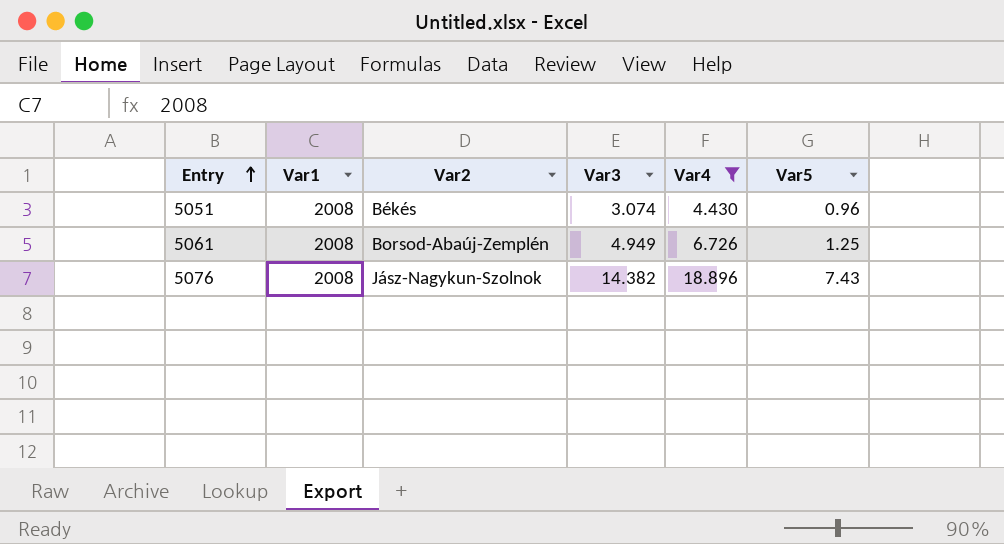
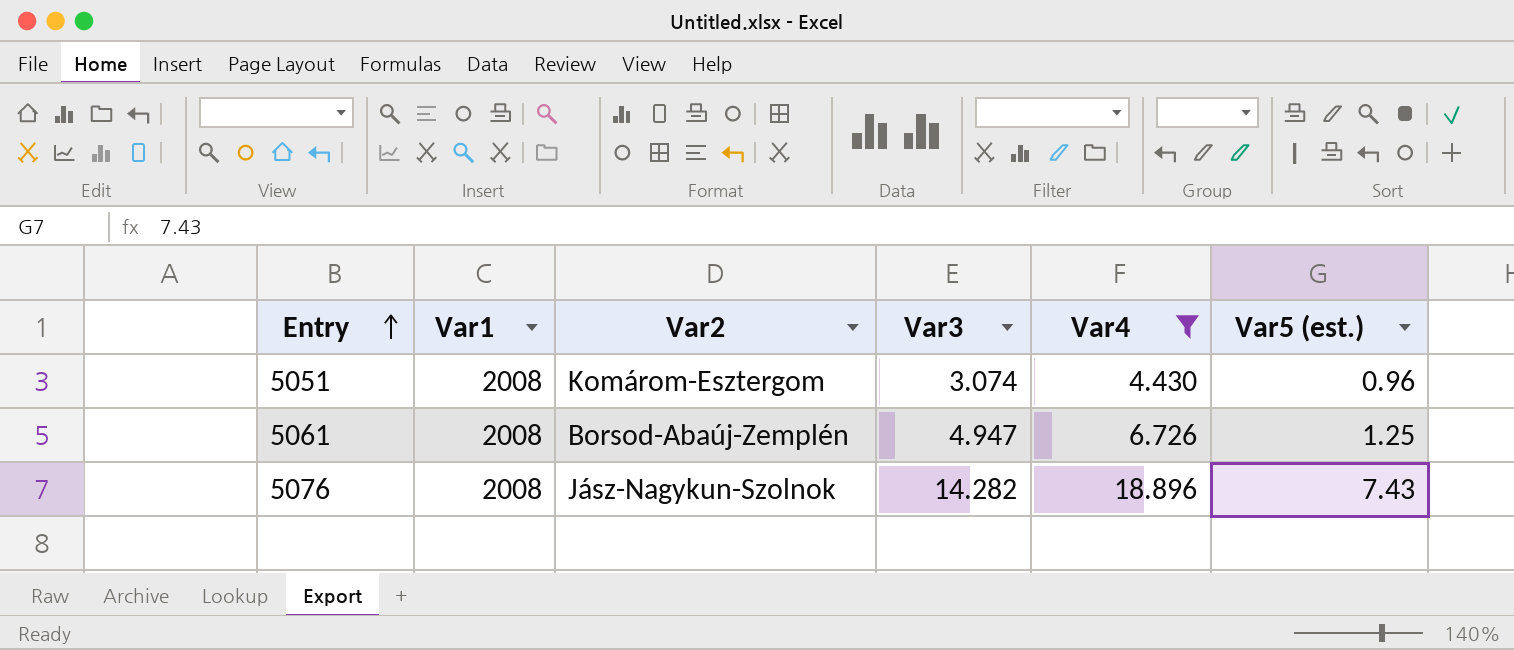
column name: Var5 -> Var5 (est.)
5051 | Var2: Békés -> Komárom-Esztergom
5061 | Var3: 4.949 -> 4.947
5076 | Var3: 14.382 -> 14.282

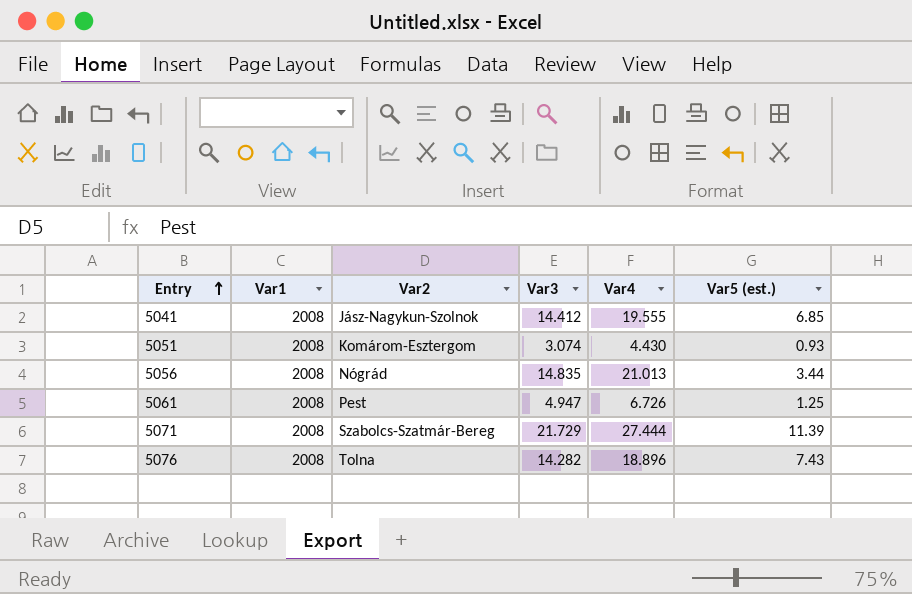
filter: Var4 <= 18.896 -> none
5051 | Var5 (est.): 0.96 -> 0.93
5061 | Var2: Borsod-Abaúj-Zemplén -> Pest
5076 | Var2: Jász-Nagykun-Szolnok -> Tolna

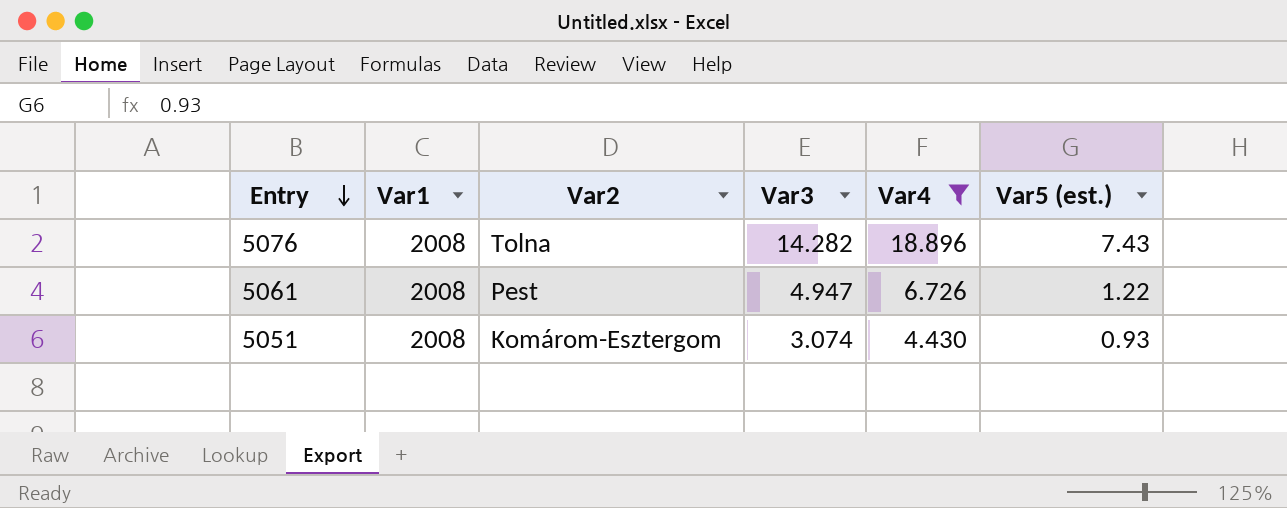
filter: none -> Var4 <= 18.896
row order: Entry ascending -> Entry descending
5061 | Var5 (est.): 1.25 -> 1.22

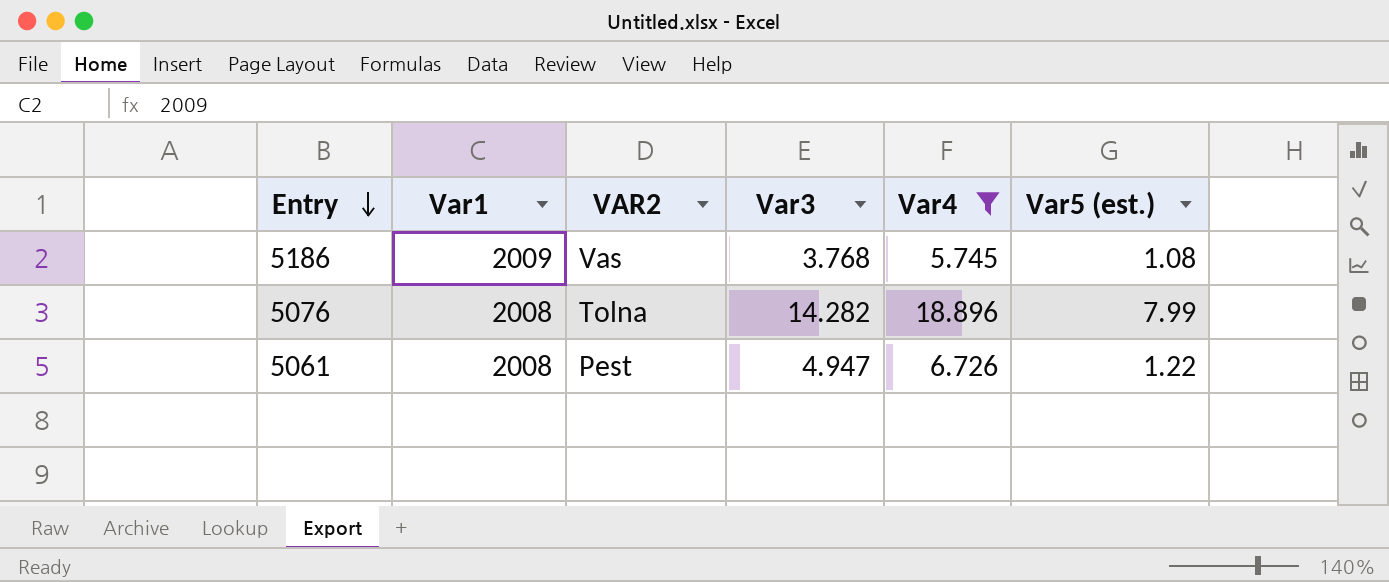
column name: Var2 -> VAR2
row 5051: 2008 | Komárom-Esztergom | 3.074 | 4.430 | 0.93 -> none
row 5186: none -> 2009 | Vas | 3.768 | 5.745 | 1.08
5076 | Var5 (est.): 7.43 -> 7.99

